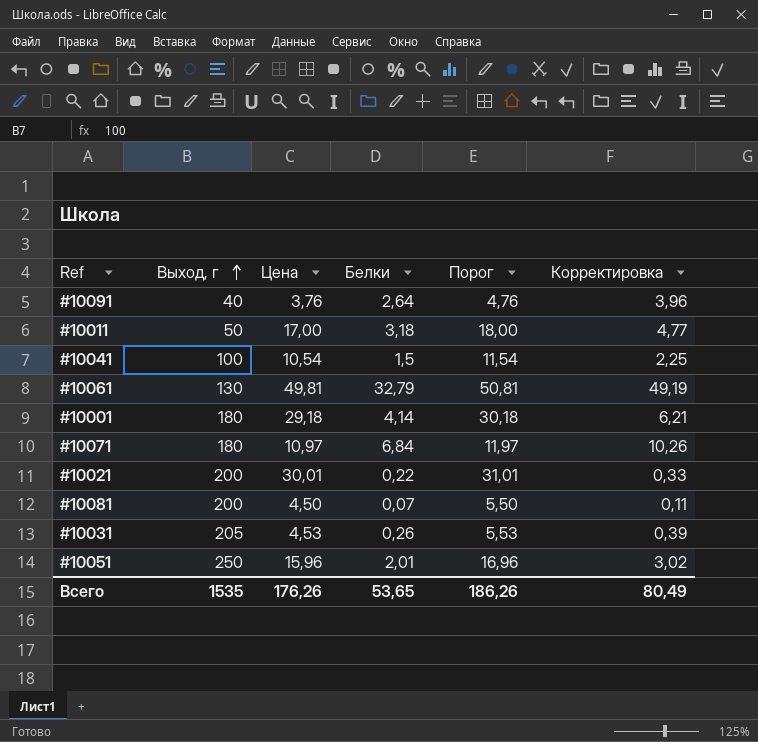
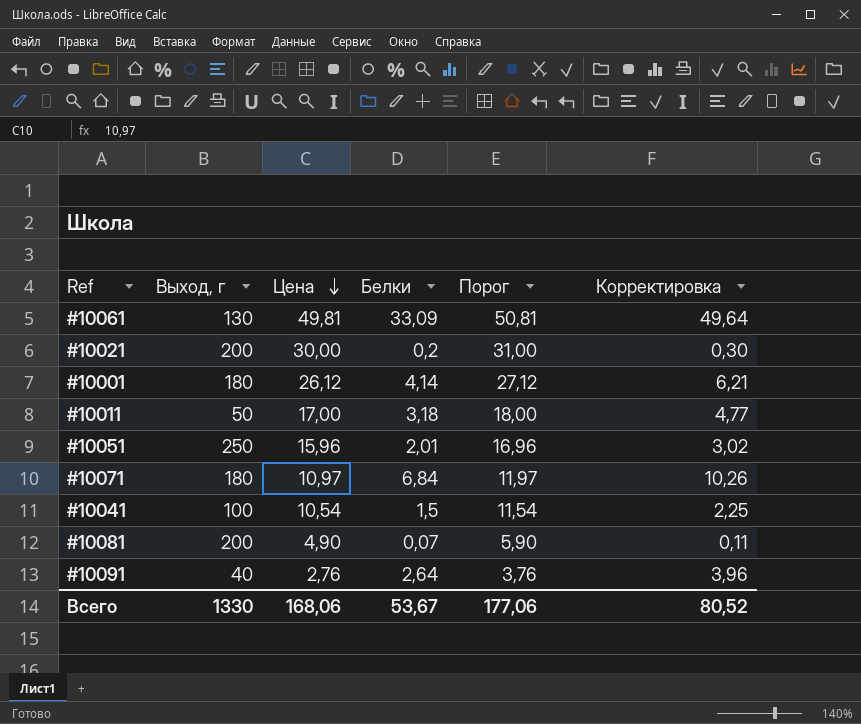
row order: Выход, г ascending -> Цена descending
row #10031: 205 | 4,53 | 0,26 | 5,53 | 0,39 -> none
#10061 | Белки: 32,79 -> 33,09
#10061 | Корректировка: 49,19 -> 49,64
#10021 | Цена: 30,01 -> 30,00
#10021 | Белки: 0,22 -> 0,2
#10021 | Порог: 31,01 -> 31,00
#10021 | Корректировка: 0,33 -> 0,30
#10001 | Цена: 29,18 -> 26,12
#10001 | Порог: 30,18 -> 27,12
#10081 | Цена: 4,50 -> 4,90
#10081 | Порог: 5,50 -> 5,90
#10091 | Цена: 3,76 -> 2,76
#10091 | Порог: 4,76 -> 3,76
Всего | Выход, г: 1535 -> 1330
Всего | Цена: 176,26 -> 168,06
Всего | Белки: 53,65 -> 53,67
Всего | Порог: 186,26 -> 177,06
Всего | Корректировка: 80,49 -> 80,52

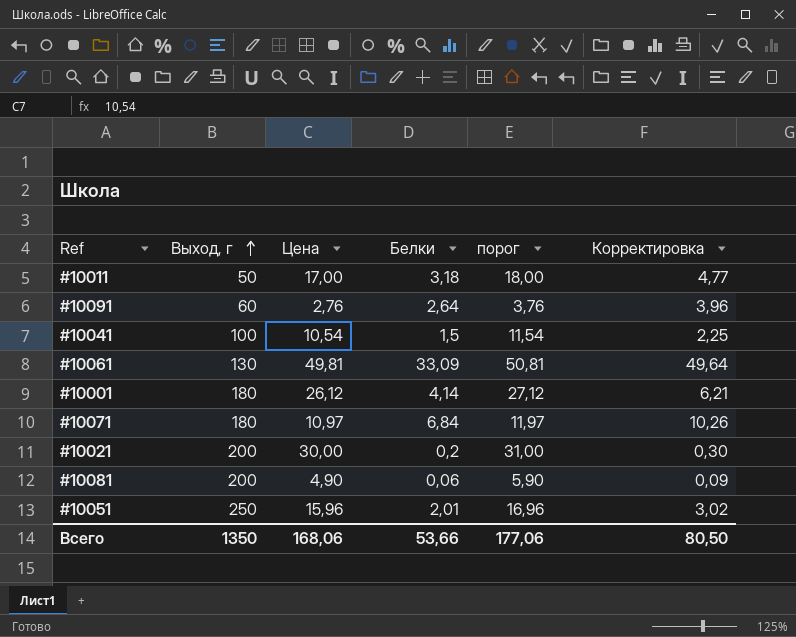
row order: Цена descending -> Выход, г ascending
column name: Порог -> порог
#10091 | Выход, г: 40 -> 60
#10081 | Белки: 0,07 -> 0,06
#10081 | Корректировка: 0,11 -> 0,09
Всего | Выход, г: 1330 -> 1350
Всего | Белки: 53,67 -> 53,66
Всего | Корректировка: 80,52 -> 80,50

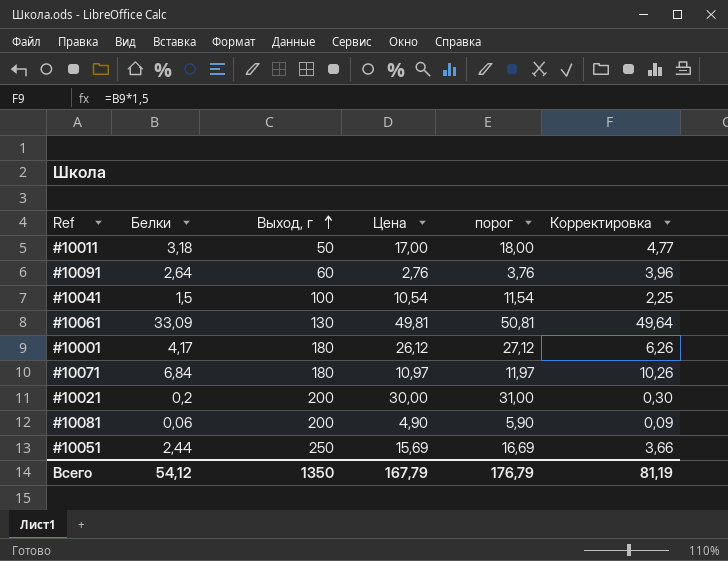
column Белки | position: 4 -> 2
#10001 | Белки: 4,14 -> 4,17
#10001 | Корректировка: 6,21 -> 6,26
#10051 | Белки: 2,01 -> 2,44
#10051 | Цена: 15,96 -> 15,69
#10051 | порог: 16,96 -> 16,69
#10051 | Корректировка: 3,02 -> 3,66
Всего | Белки: 53,66 -> 54,12
Всего | Цена: 168,06 -> 167,79
Всего | порог: 177,06 -> 176,79
Всего | Корректировка: 80,50 -> 81,19

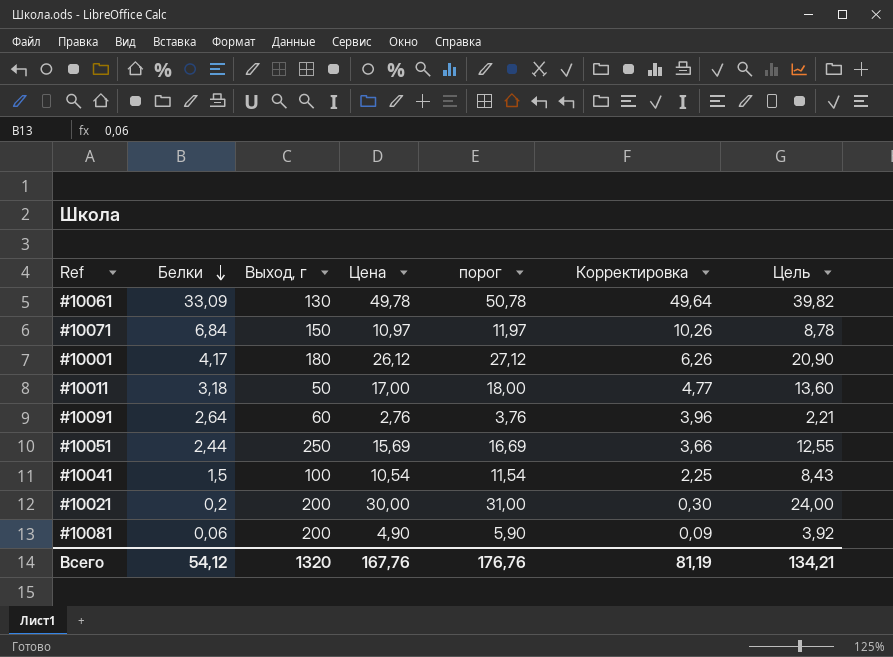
row order: Выход, г ascending -> Белки descending
column Цель | formula: none -> [Цена] * 0,8
#10061 | Цена: 49,81 -> 49,78
#10061 | порог: 50,81 -> 50,78
#10071 | Выход, г: 180 -> 150
Всего | Выход, г: 1350 -> 1320
Всего | Цена: 167,79 -> 167,76
Всего | порог: 176,79 -> 176,76

